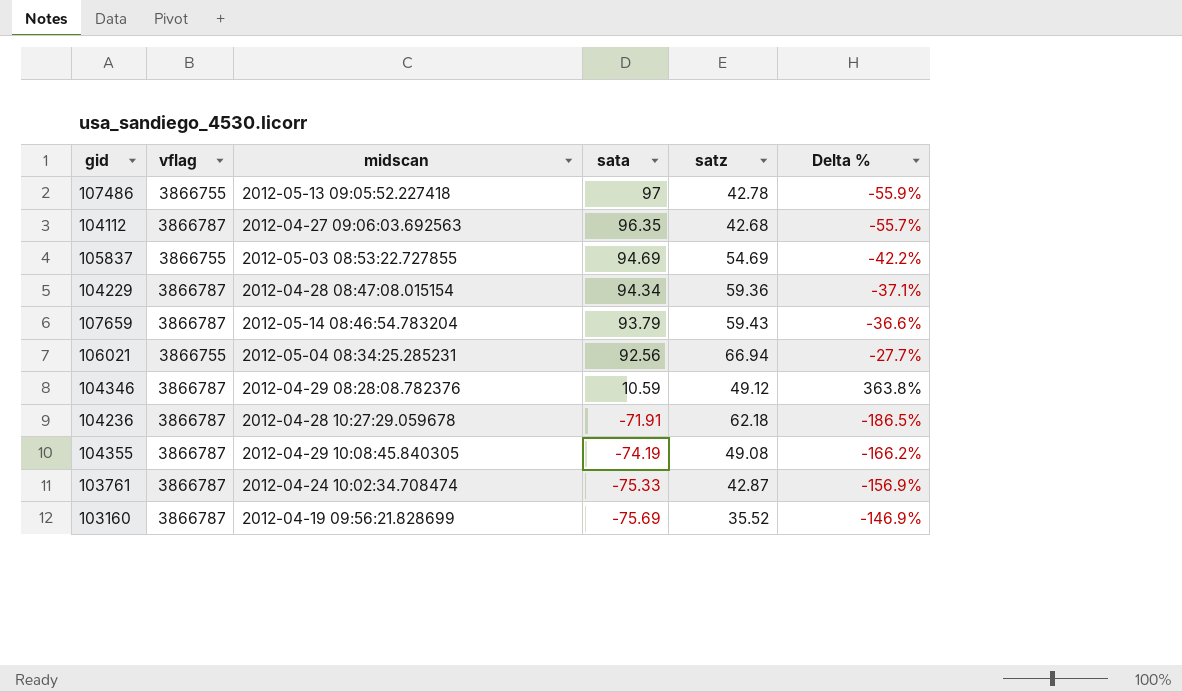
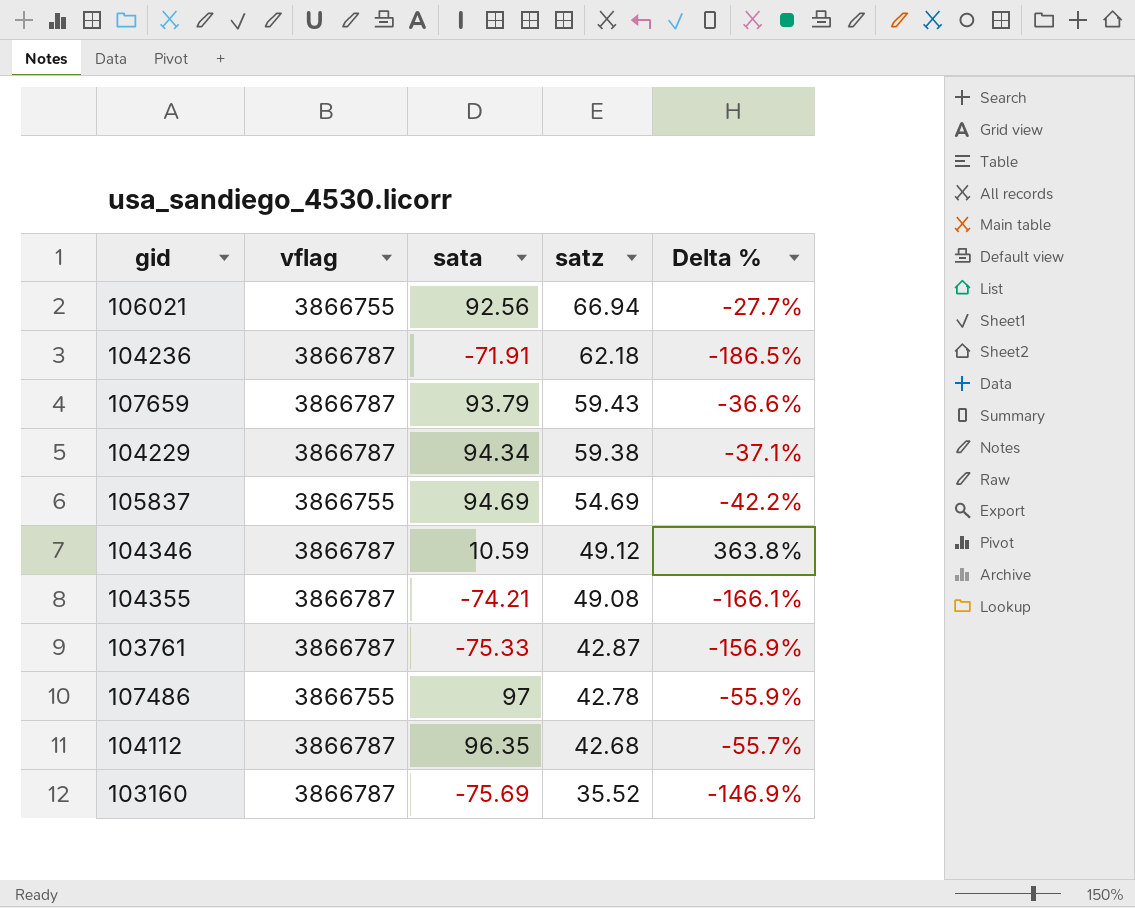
row order: sata descending -> satz descending
column midscan | position: 3 -> none
104229 | satz: 59.36 -> 59.38
104355 | sata: -74.19 -> -74.21
104355 | Delta %: -166.2% -> -166.1%

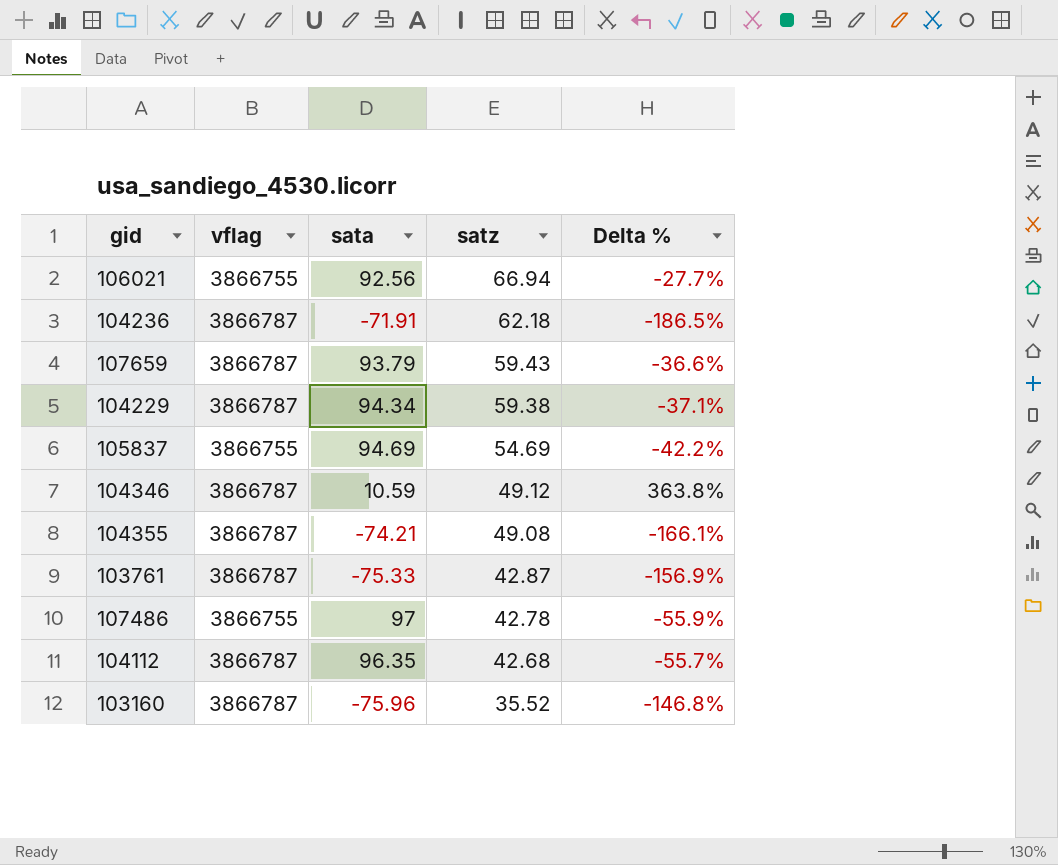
103160 | sata: -75.69 -> -75.96
103160 | Delta %: -146.9% -> -146.8%

